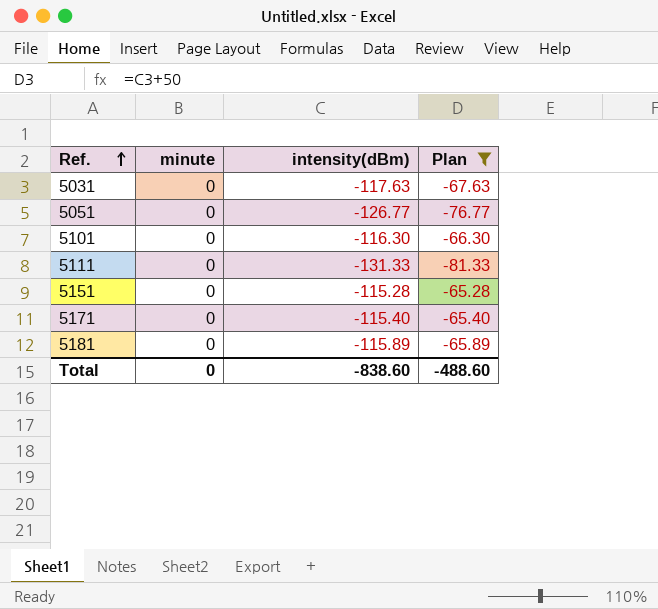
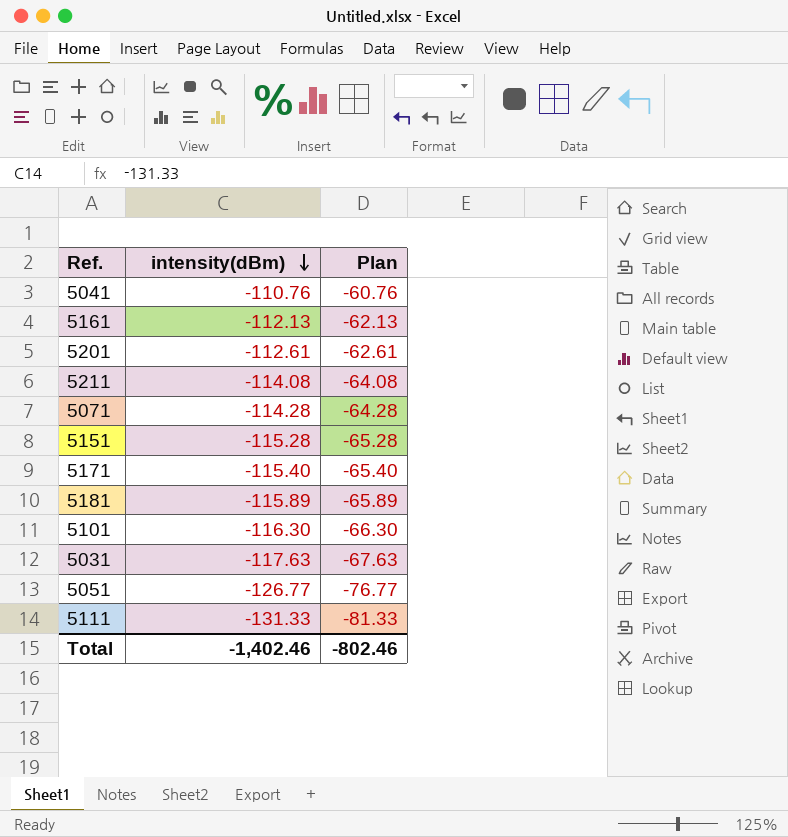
filter: Plan <= -65.28 -> none
row order: Ref. ascending -> intensity(dBm) descending
column minute | position: 2 -> none
Total | intensity(dBm): -838.60 -> -1,402.46
Total | Plan: -488.60 -> -802.46

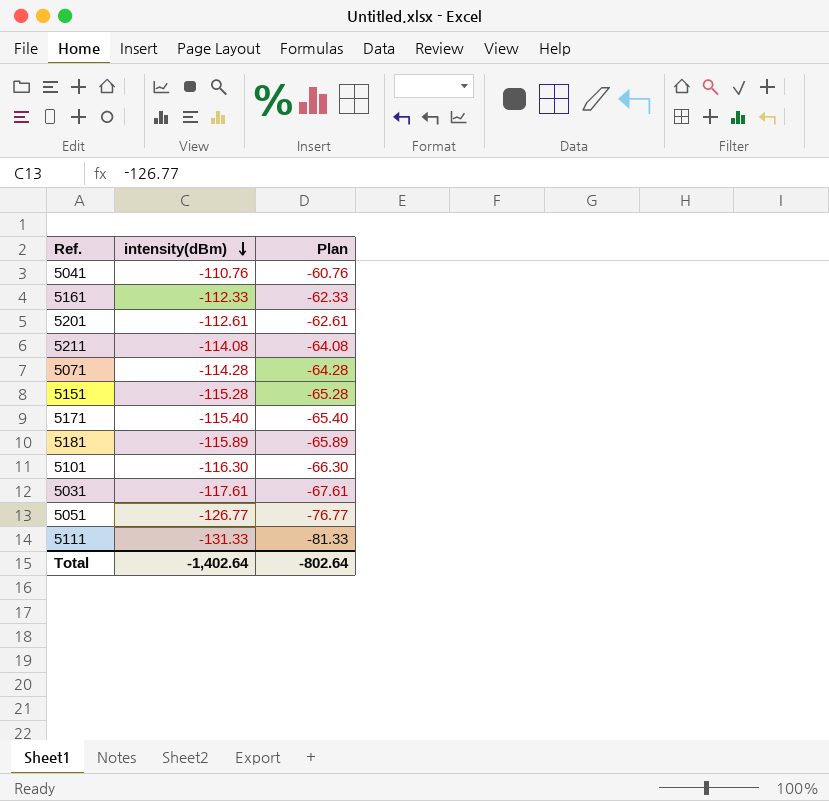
5161 | intensity(dBm): -112.13 -> -112.33
5161 | Plan: -62.13 -> -62.33
5031 | intensity(dBm): -117.63 -> -117.61
5031 | Plan: -67.63 -> -67.61
Total | intensity(dBm): -1,402.46 -> -1,402.64
Total | Plan: -802.46 -> -802.64

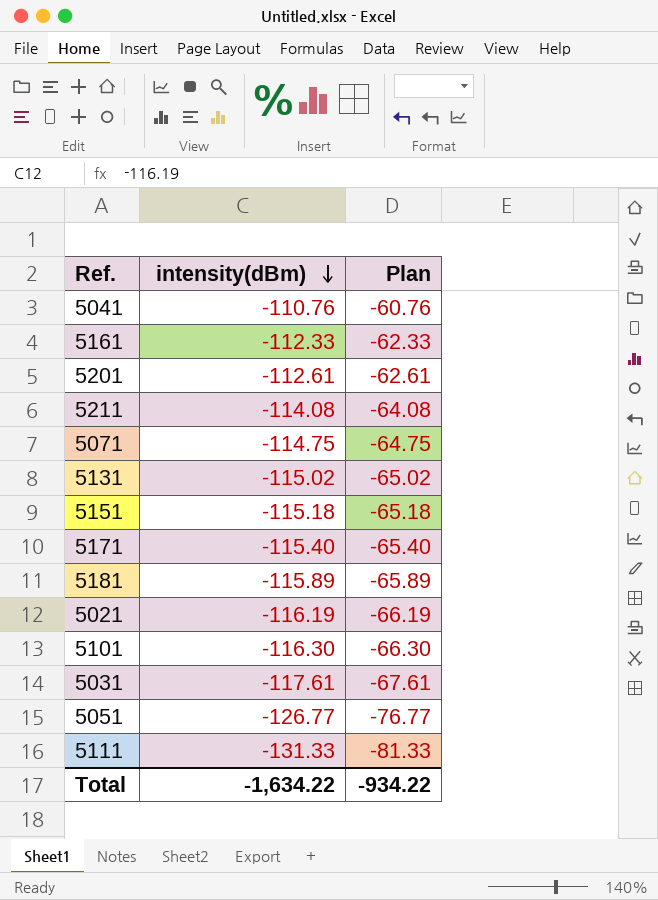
5071 | intensity(dBm): -114.28 -> -114.75
5071 | Plan: -64.28 -> -64.75
row 5131: none -> -115.02 | -65.02
5151 | intensity(dBm): -115.28 -> -115.18
5151 | Plan: -65.28 -> -65.18
row 5021: none -> -116.19 | -66.19
Total | intensity(dBm): -1,402.64 -> -1,634.22
Total | Plan: -802.64 -> -934.22

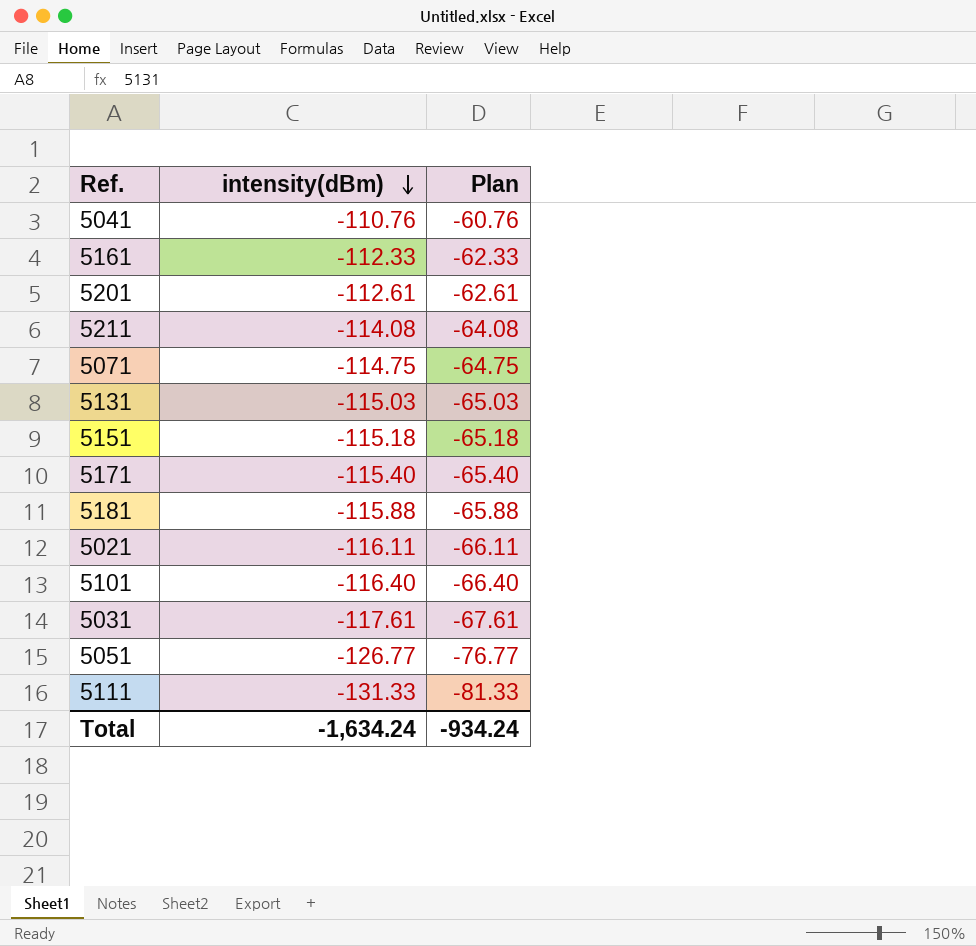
5131 | intensity(dBm): -115.02 -> -115.03
5131 | Plan: -65.02 -> -65.03
5181 | intensity(dBm): -115.89 -> -115.88
5181 | Plan: -65.89 -> -65.88
5021 | intensity(dBm): -116.19 -> -116.11
5021 | Plan: -66.19 -> -66.11
5101 | intensity(dBm): -116.30 -> -116.40
5101 | Plan: -66.30 -> -66.40
Total | intensity(dBm): -1,634.22 -> -1,634.24
Total | Plan: -934.22 -> -934.24

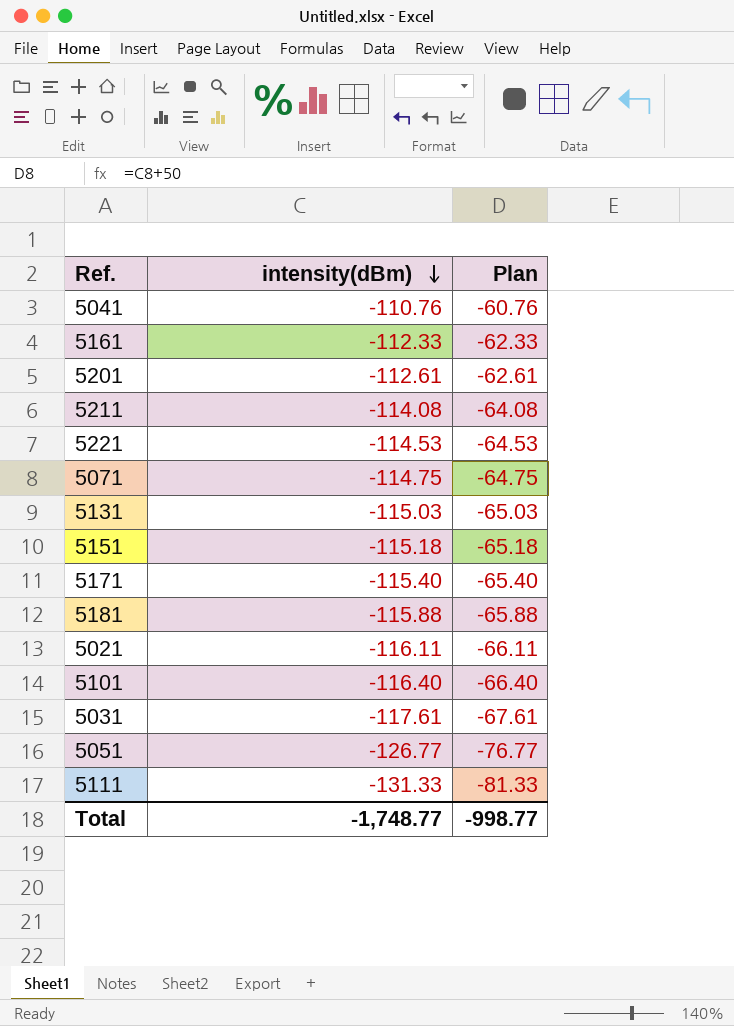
row 5221: none -> -114.53 | -64.53
Total | intensity(dBm): -1,634.24 -> -1,748.77
Total | Plan: -934.24 -> -998.77

